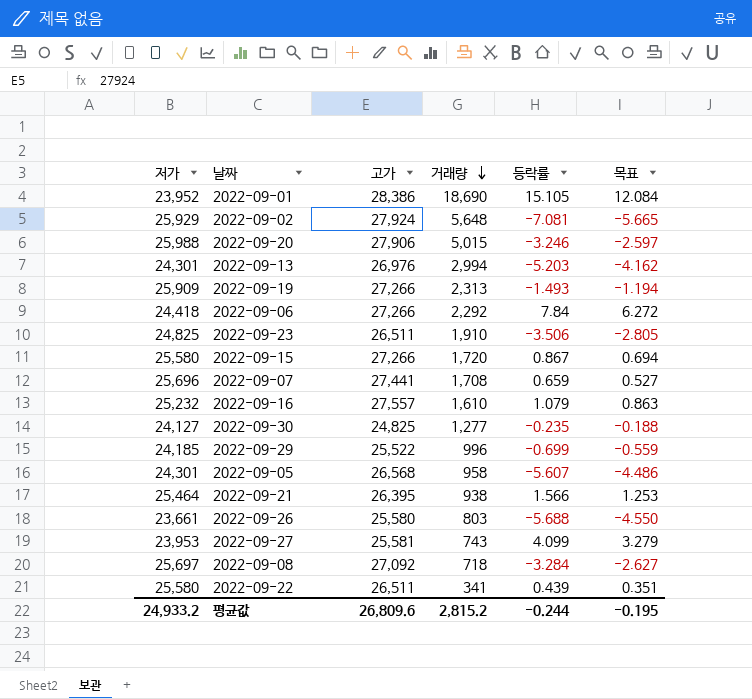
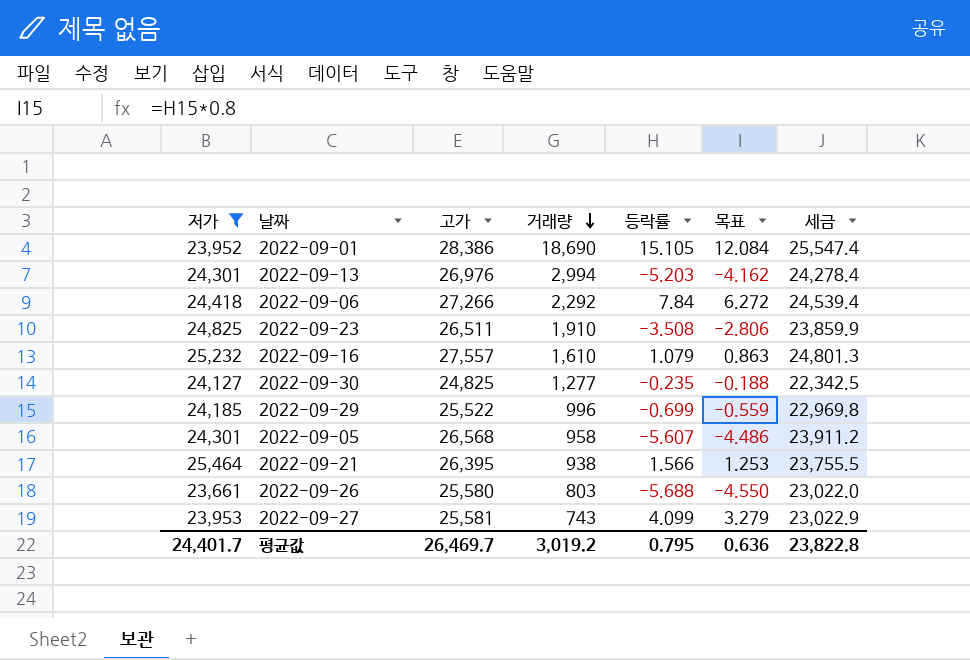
filter: none -> 저가 <= 25,464
column 세금 | formula: none -> [고가] * 0.9
2022-09-23 | 등락률: -3.506 -> -3.508
2022-09-23 | 목표: -2.805 -> -2.806
평균값 | 저가: 24,933.2 -> 24,401.7
평균값 | 고가: 26,809.6 -> 26,469.7
평균값 | 거래량: 2,815.2 -> 3,019.2
평균값 | 등락률: -0.244 -> 0.795
평균값 | 목표: -0.195 -> 0.636

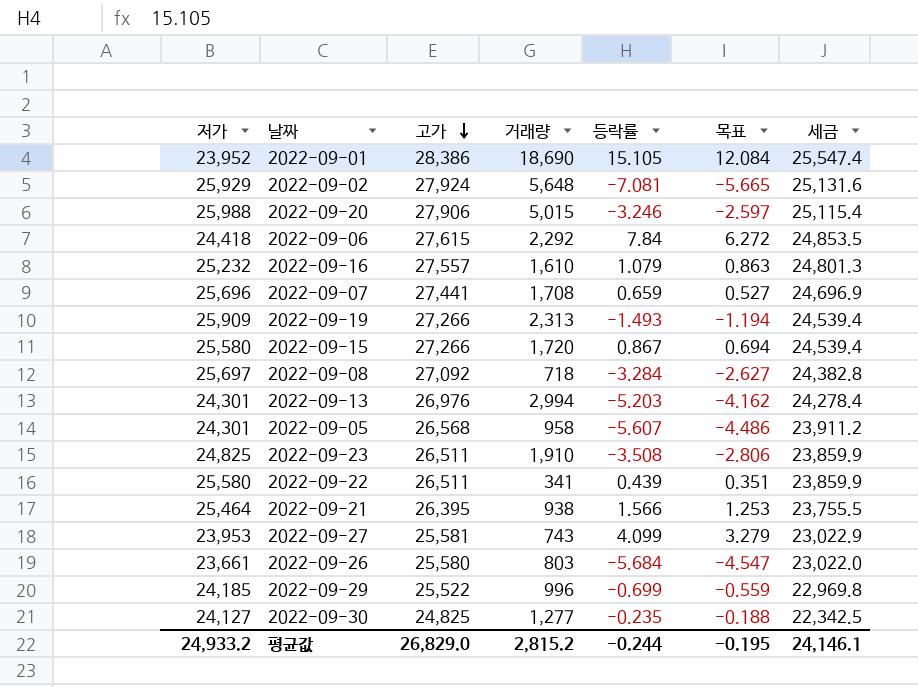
filter: 저가 <= 25,464 -> none
row order: 거래량 descending -> 고가 descending
2022-09-06 | 고가: 27,266 -> 27,615
2022-09-06 | 세금: 24,539.4 -> 24,853.5
2022-09-26 | 등락률: -5.688 -> -5.684
2022-09-26 | 목표: -4.550 -> -4.547
평균값 | 저가: 24,401.7 -> 24,933.2
평균값 | 고가: 26,469.7 -> 26,829.0
평균값 | 거래량: 3,019.2 -> 2,815.2
평균값 | 등락률: 0.795 -> -0.244
평균값 | 목표: 0.636 -> -0.195
평균값 | 세금: 23,822.8 -> 24,146.1

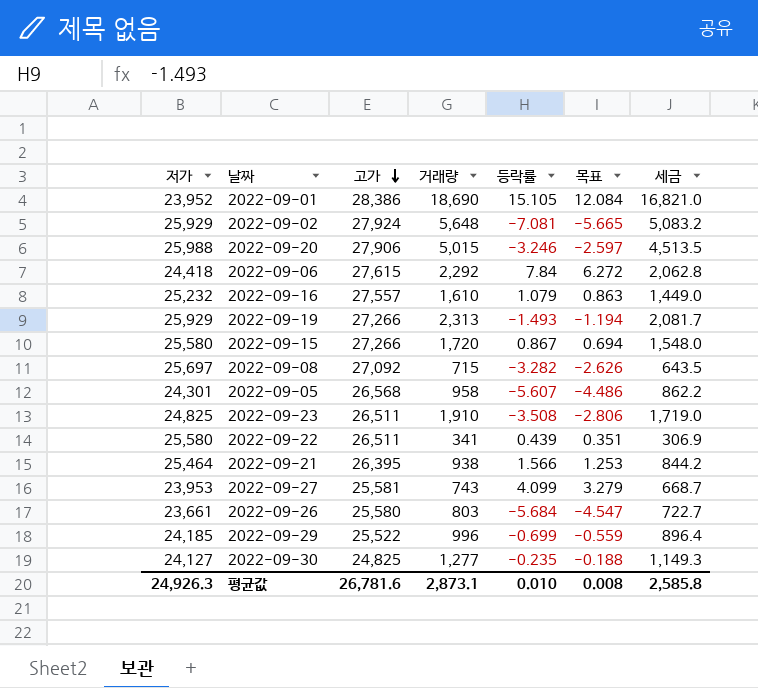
column 세금 | formula: [고가] * 0.9 -> [거래량] * 0.9
row 2022-09-07: 25,696 | 27,441 | 1,708 | 0.659 | 0.527 | 24,696.9 -> none
row 2022-09-13: 24,301 | 26,976 | 2,994 | -5.203 | -4.162 | 24,278.4 -> none
2022-09-19 | 저가: 25,909 -> 25,929
2022-09-08 | 거래량: 718 -> 715
2022-09-08 | 등락률: -3.284 -> -3.282
2022-09-08 | 목표: -2.627 -> -2.626
평균값 | 저가: 24,933.2 -> 24,926.3
평균값 | 고가: 26,829.0 -> 26,781.6
평균값 | 거래량: 2,815.2 -> 2,873.1
평균값 | 등락률: -0.244 -> 0.010
평균값 | 목표: -0.195 -> 0.008
평균값 | 세금: 24,146.1 -> 2,585.8

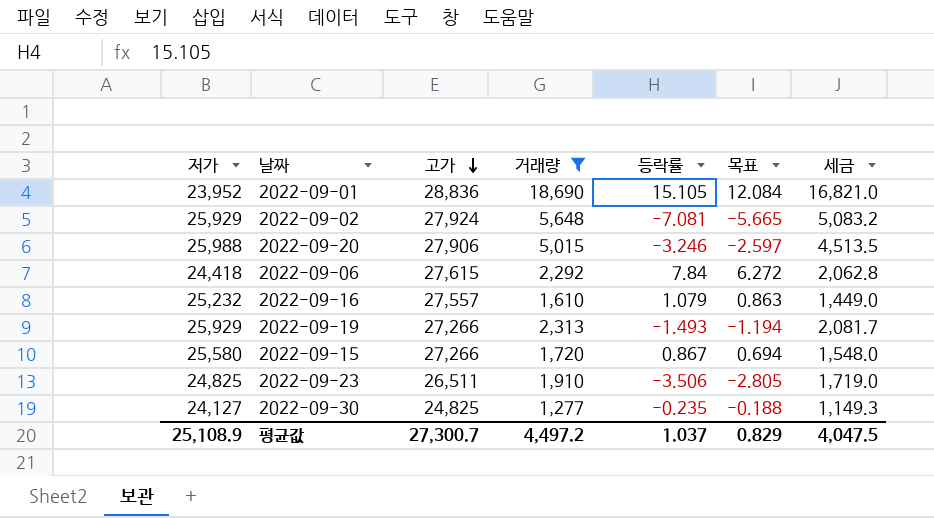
filter: none -> 거래량 >= 1,277
2022-09-01 | 고가: 28,386 -> 28,836
2022-09-23 | 등락률: -3.508 -> -3.506
2022-09-23 | 목표: -2.806 -> -2.805
평균값 | 저가: 24,926.3 -> 25,108.9
평균값 | 고가: 26,781.6 -> 27,300.7
평균값 | 거래량: 2,873.1 -> 4,497.2
평균값 | 등락률: 0.010 -> 1.037
평균값 | 목표: 0.008 -> 0.829
평균값 | 세금: 2,585.8 -> 4,047.5

